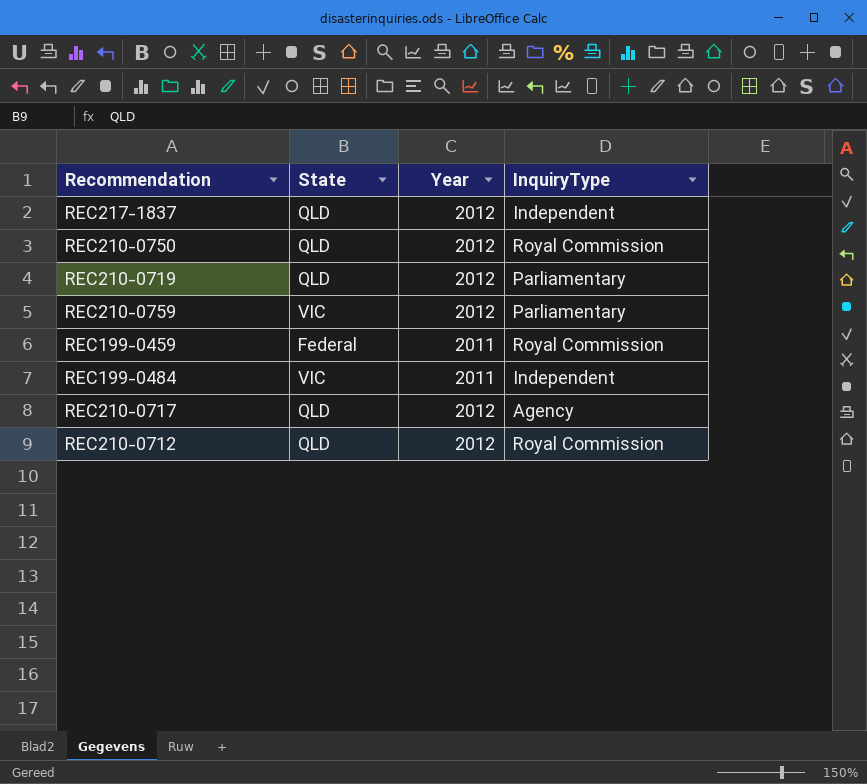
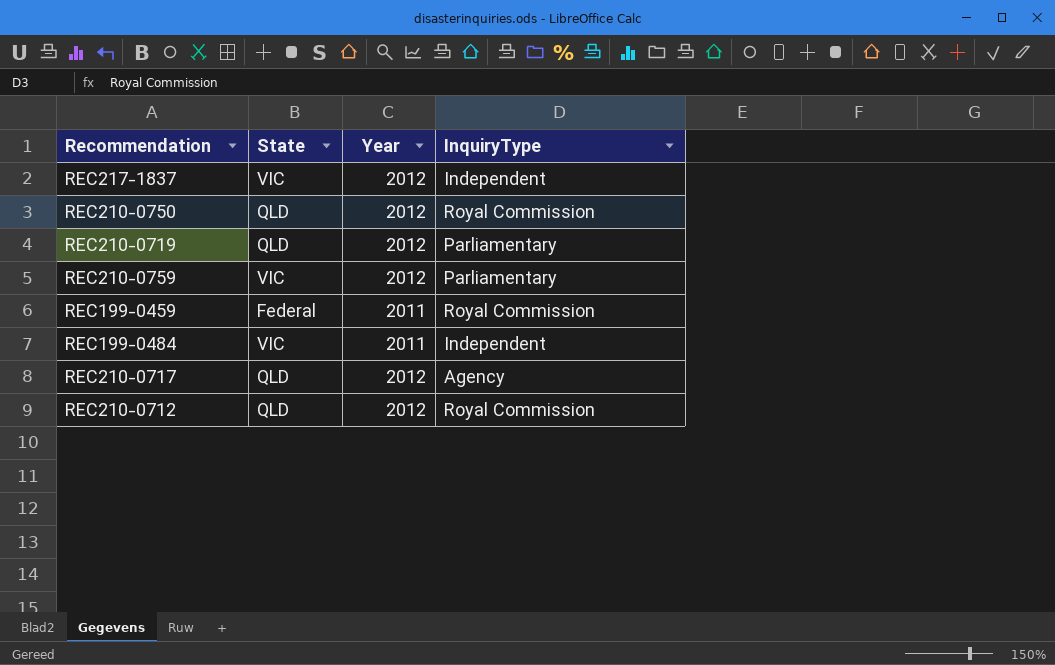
REC217-1837 | State: QLD -> VIC

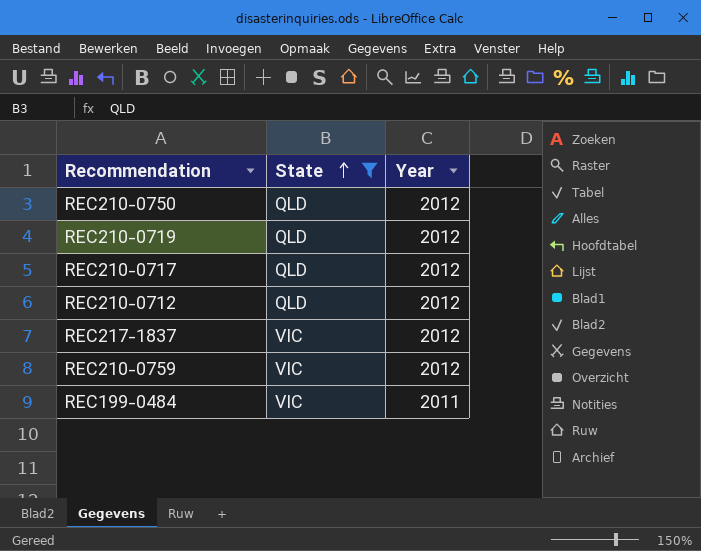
filter: none -> State != Federal
row order: none -> State ascending
column InquiryType | position: 4 -> none

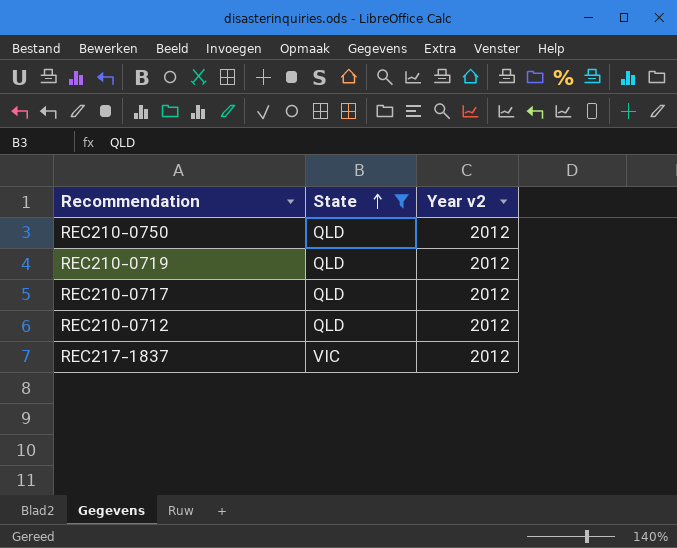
column name: Year -> Year v2
row REC210-0759: VIC | 2012 -> none
row REC199-0484: VIC | 2011 -> none

